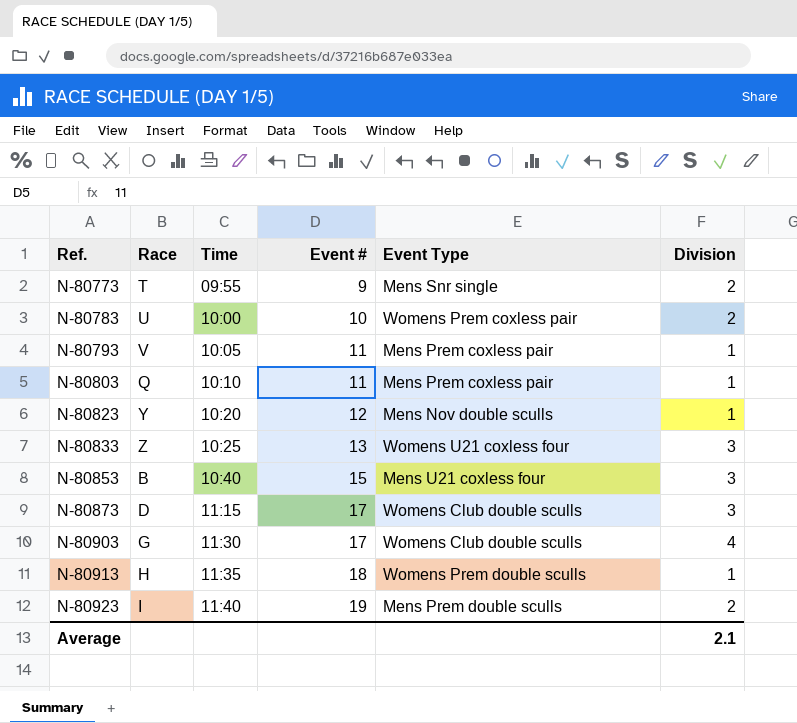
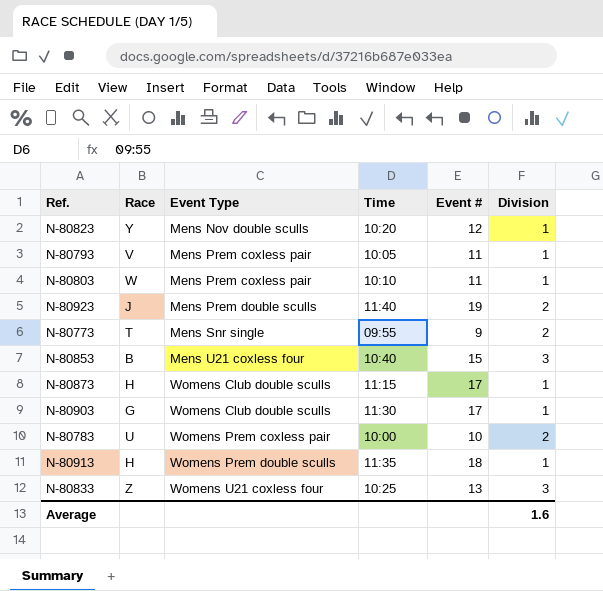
row order: Ref. ascending -> Event Type ascending
column Event Type | position: 5 -> 3
N-80803 | Race: Q -> W
N-80923 | Race: I -> J
N-80873 | Race: D -> H
N-80873 | Division: 3 -> 1
N-80903 | Division: 4 -> 1
Average | Division: 2.1 -> 1.6

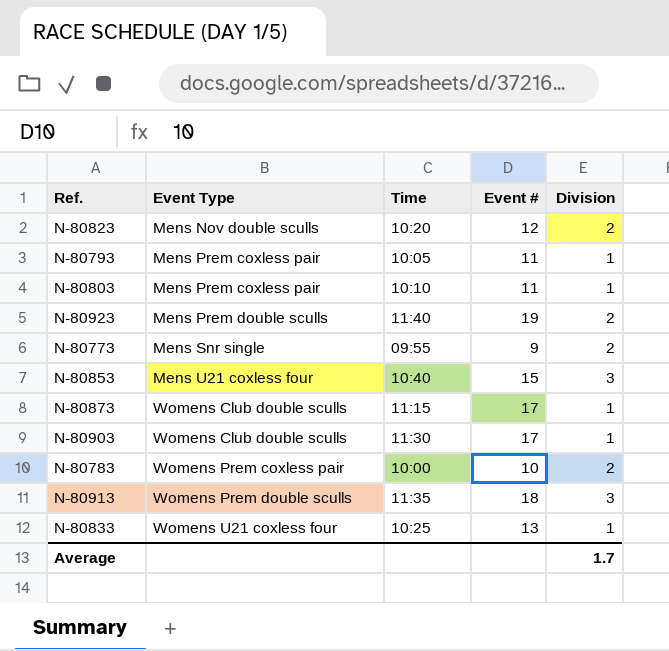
column Race | position: 2 -> none
N-80823 | Division: 1 -> 2
N-80913 | Division: 1 -> 3
N-80833 | Division: 3 -> 1
Average | Division: 1.6 -> 1.7

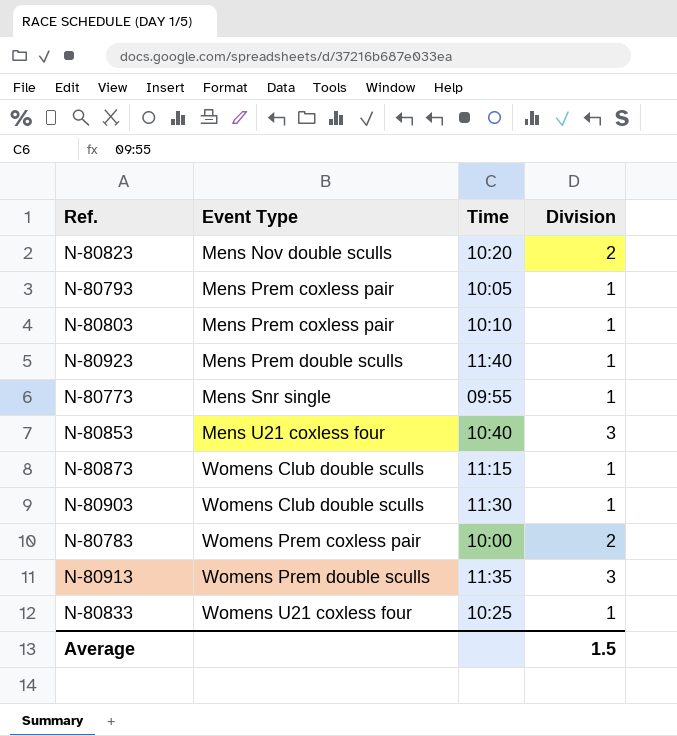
column Event # | position: 4 -> none
N-80923 | Division: 2 -> 1
N-80773 | Division: 2 -> 1
Average | Division: 1.7 -> 1.5

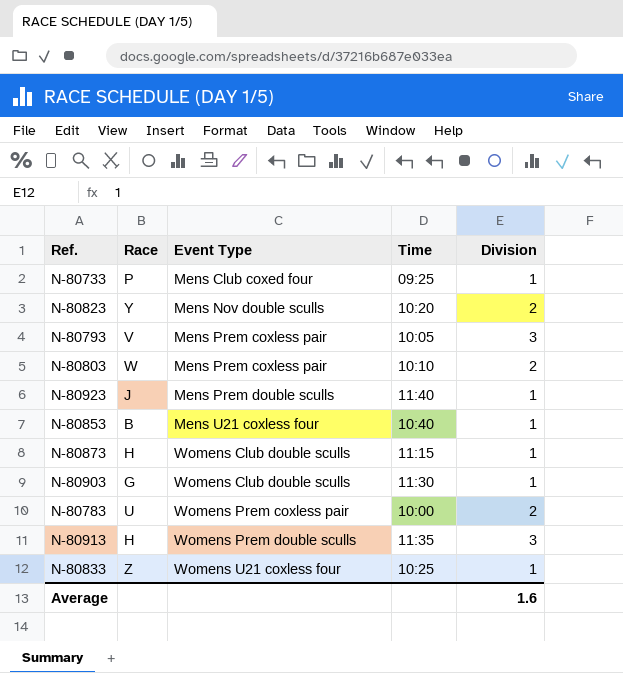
column Race | position: none -> 2
row N-80773: Mens Snr single | 09:55 | 1 -> none
row N-80733: none -> P | Mens Club coxed four | 09:25 | 1
N-80793 | Division: 1 -> 3
N-80803 | Division: 1 -> 2
N-80853 | Division: 3 -> 1
Average | Division: 1.5 -> 1.6

